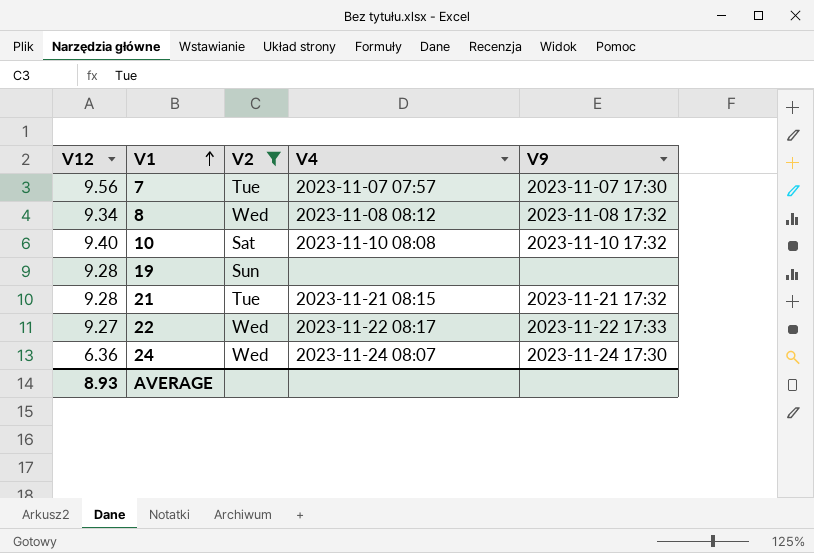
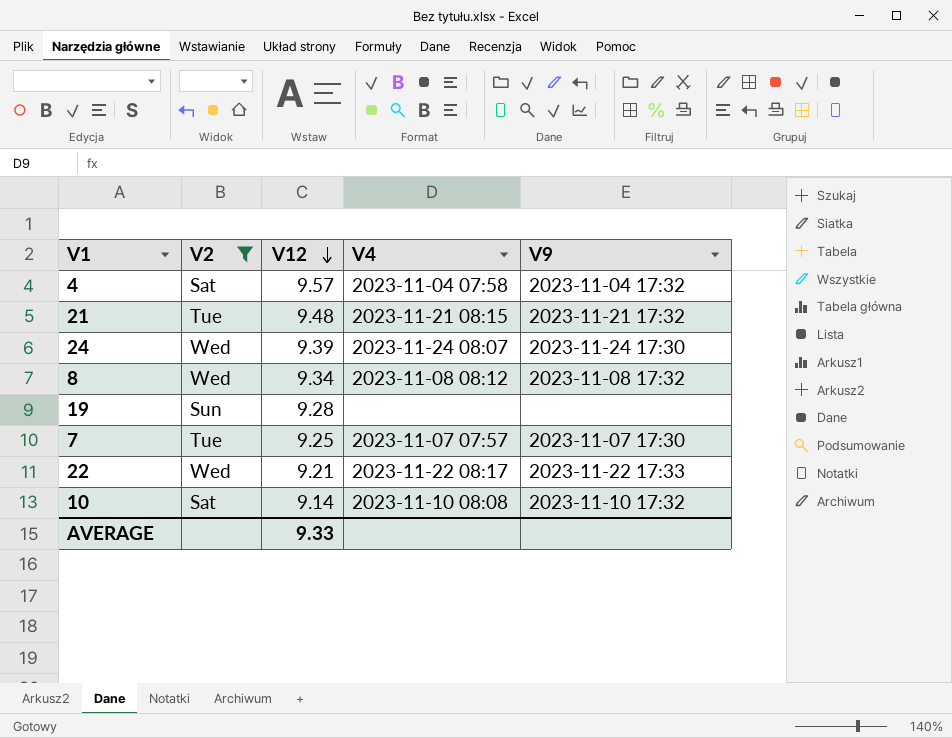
row order: V1 ascending -> V12 descending
column V12 | position: 1 -> 3
row 4: none -> Sat | 9.57 | 2023-11-04 07:58 | 2023-11-04 17:32
21 | V12: 9.28 -> 9.48
24 | V12: 6.36 -> 9.39
7 | V12: 9.56 -> 9.25
22 | V12: 9.27 -> 9.21
10 | V12: 9.40 -> 9.14
AVERAGE | V12: 8.93 -> 9.33

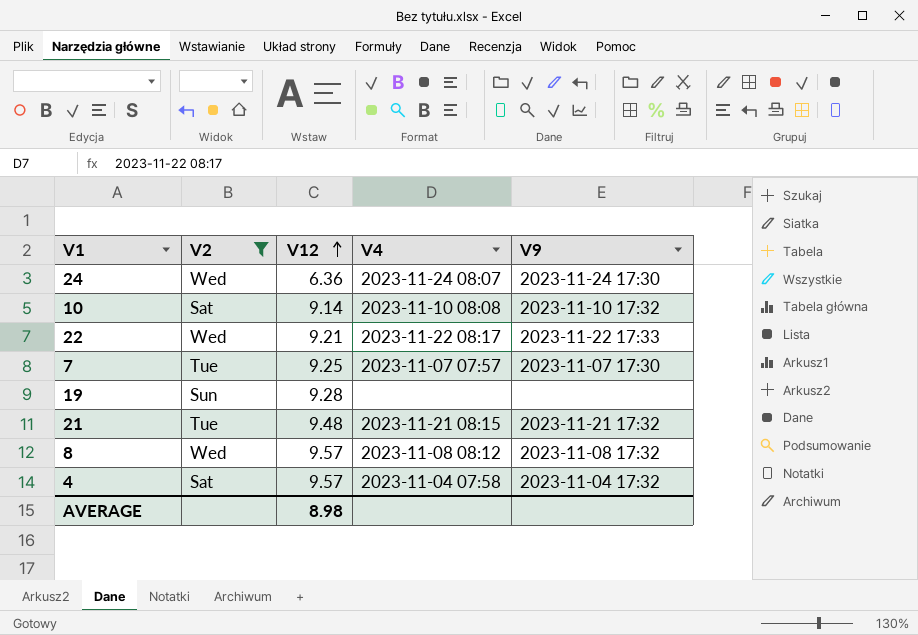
row order: V12 descending -> V12 ascending
24 | V12: 9.39 -> 6.36
8 | V12: 9.34 -> 9.57
AVERAGE | V12: 9.33 -> 8.98

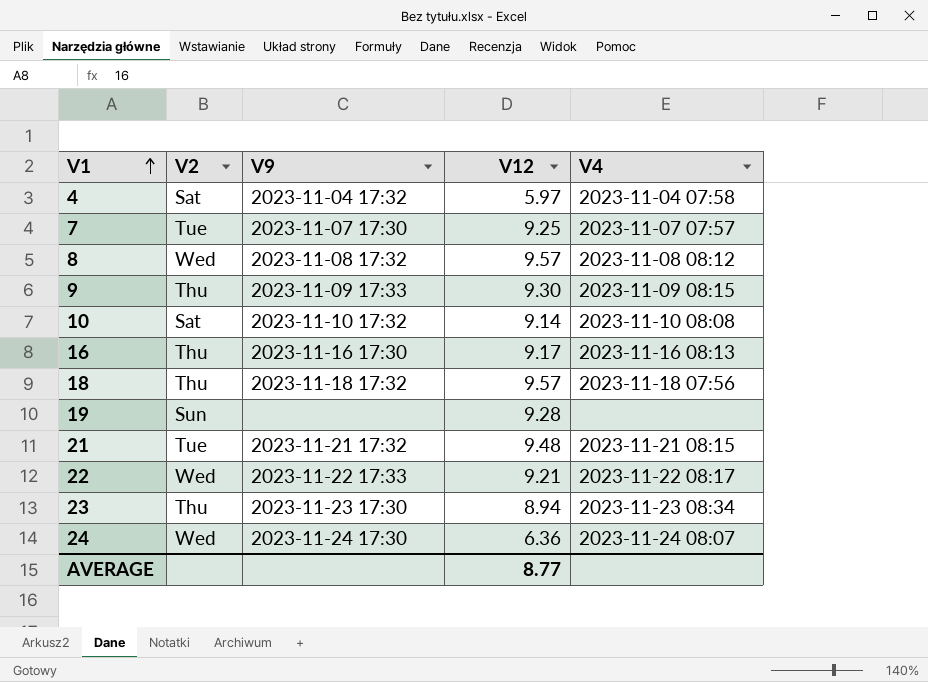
filter: V2 != Thu -> none
row order: V12 ascending -> V1 ascending
column V9 | position: 5 -> 3
4 | V12: 9.57 -> 5.97
AVERAGE | V12: 8.98 -> 8.77

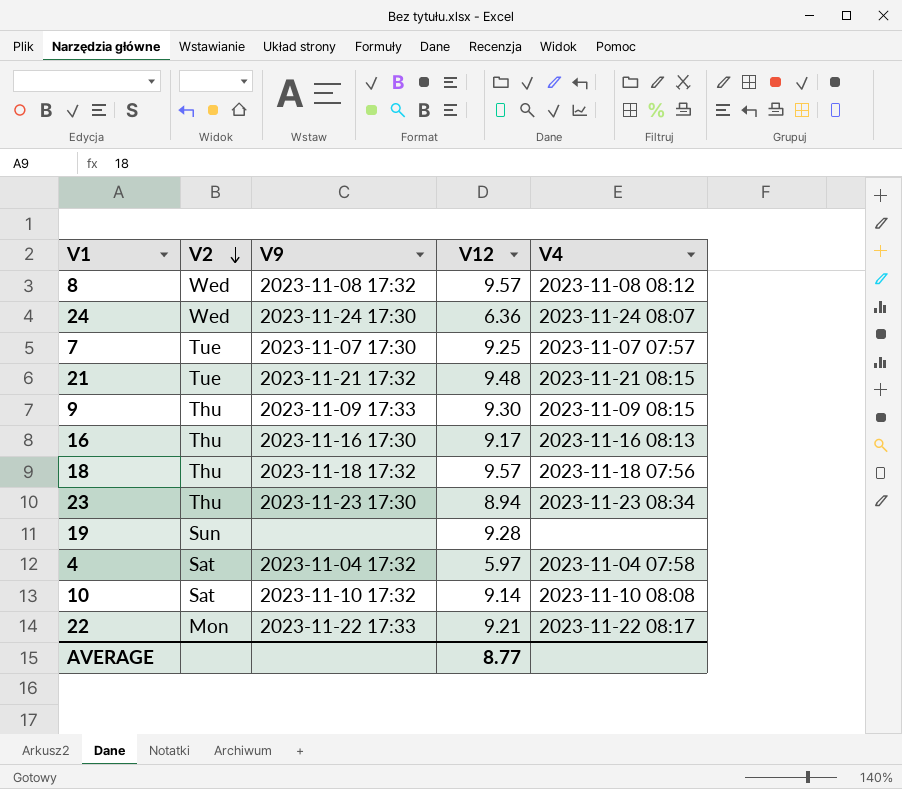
row order: V1 ascending -> V2 descending
22 | V2: Wed -> Mon

